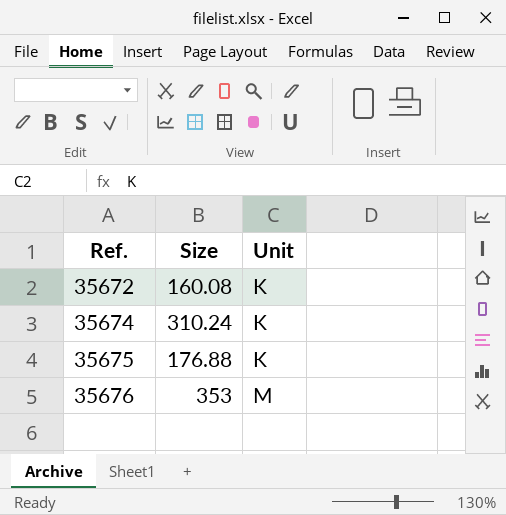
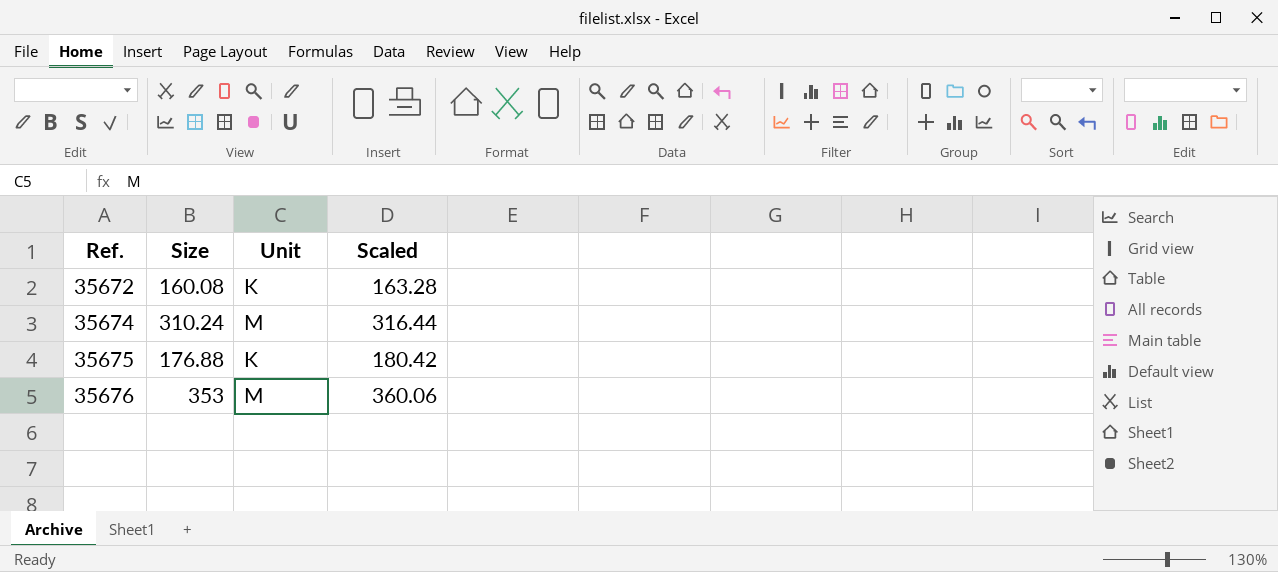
column Scaled | formula: none -> [Size] * 1.02
35674 | Unit: K -> M

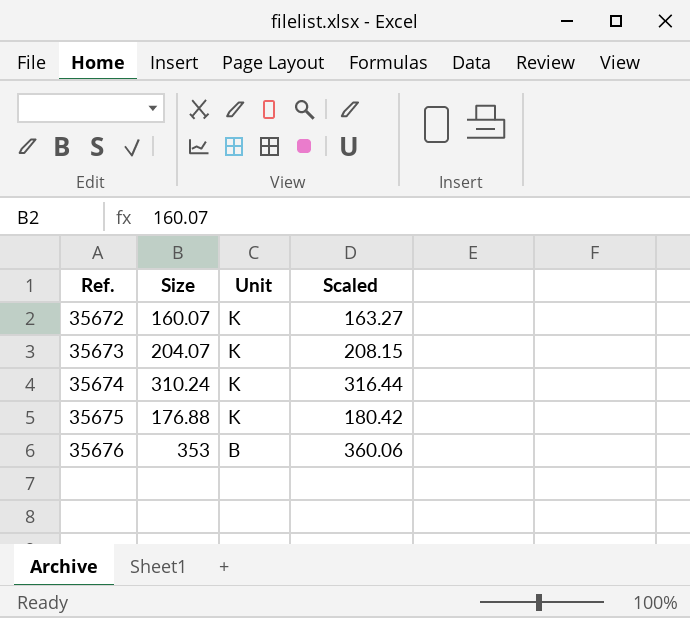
35672 | Size: 160.08 -> 160.07
35672 | Scaled: 163.28 -> 163.27
row 35673: none -> 204.07 | K | 208.15
35674 | Unit: M -> K
35676 | Unit: M -> B

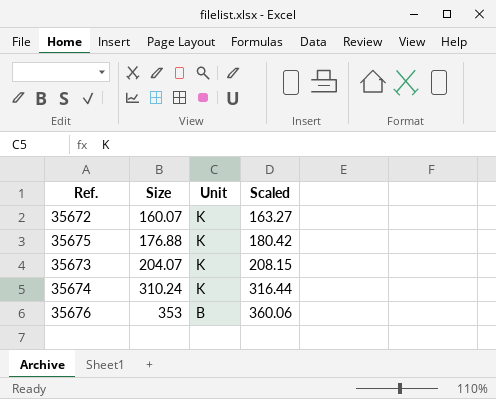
row order: Ref. ascending -> Size ascending

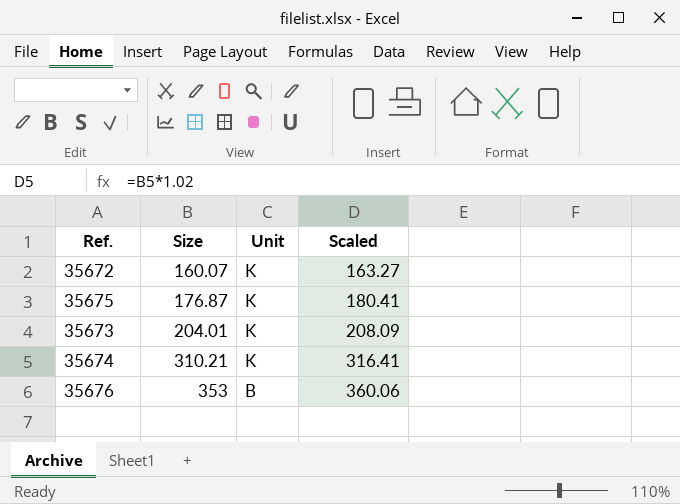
35675 | Size: 176.88 -> 176.87
35675 | Scaled: 180.42 -> 180.41
35673 | Size: 204.07 -> 204.01
35673 | Scaled: 208.15 -> 208.09
35674 | Size: 310.24 -> 310.21
35674 | Scaled: 316.44 -> 316.41

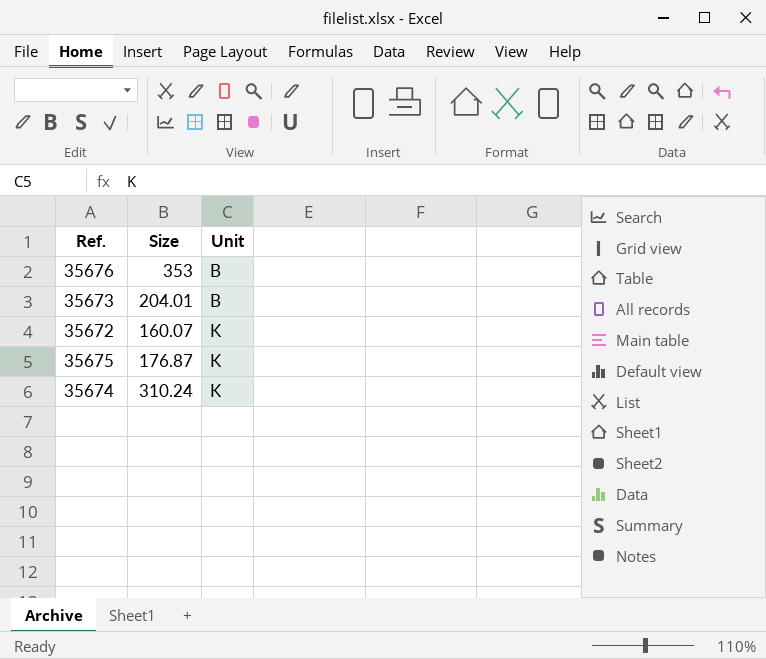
row order: Size ascending -> Unit ascending
column Scaled | formula: [Size] * 1.02 -> none
35673 | Unit: K -> B
35674 | Size: 310.21 -> 310.24

